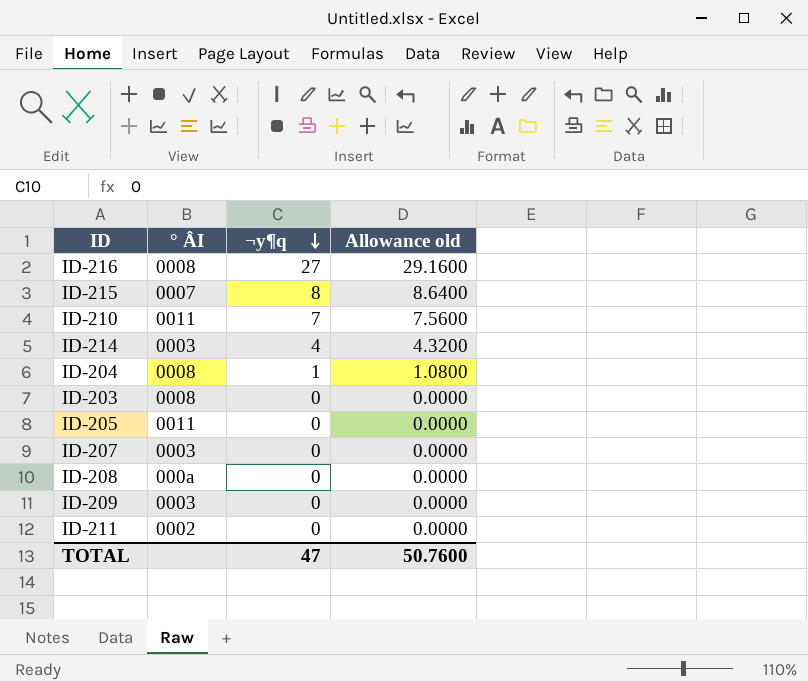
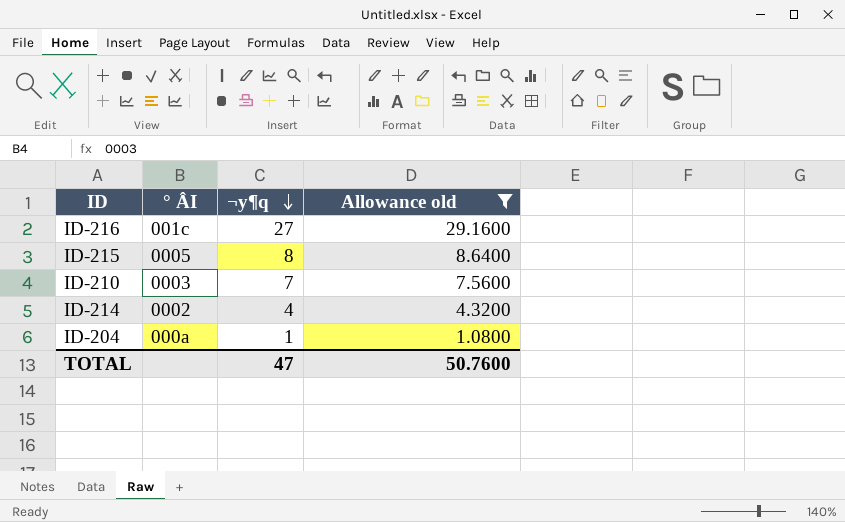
filter: none -> Allowance old != 0.0000
ID-216 | ° ÂI: 0008 -> 001c
ID-215 | ° ÂI: 0007 -> 0005
ID-210 | ° ÂI: 0011 -> 0003
ID-214 | ° ÂI: 0003 -> 0002
ID-204 | ° ÂI: 0008 -> 000a

